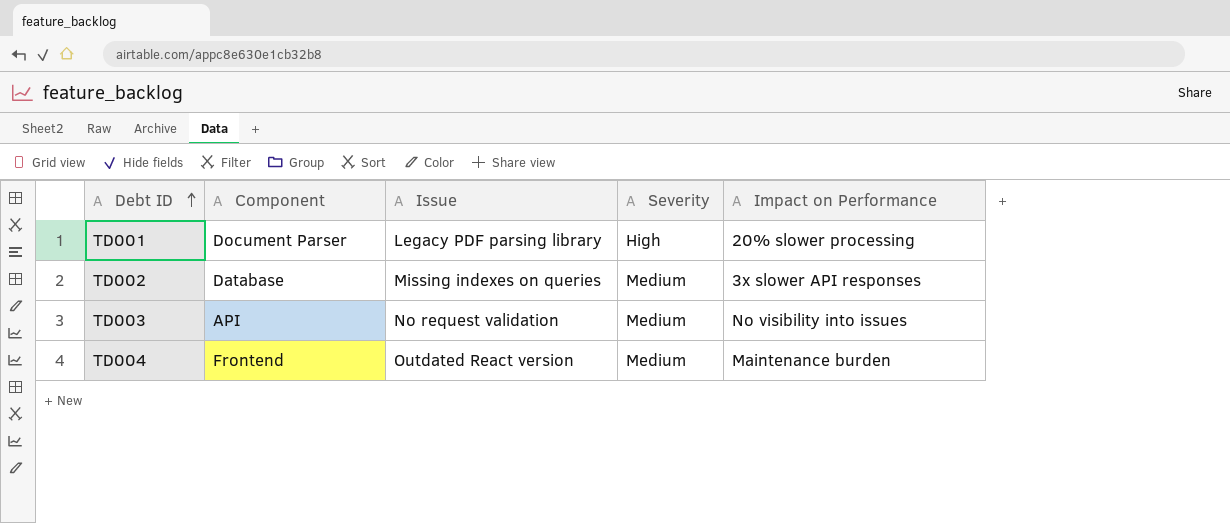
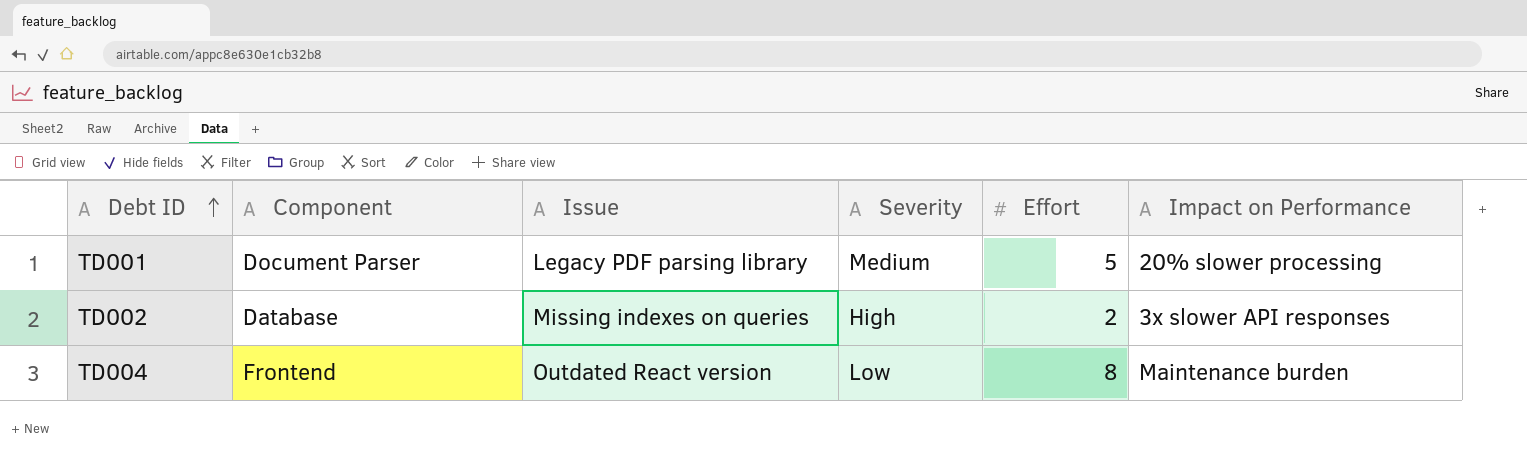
column Effort | position: none -> 5
row TD003: API | No request validation | Medium | No visibility into issues -> none
TD001 | Severity: High -> Medium
TD002 | Severity: Medium -> High
TD004 | Severity: Medium -> Low

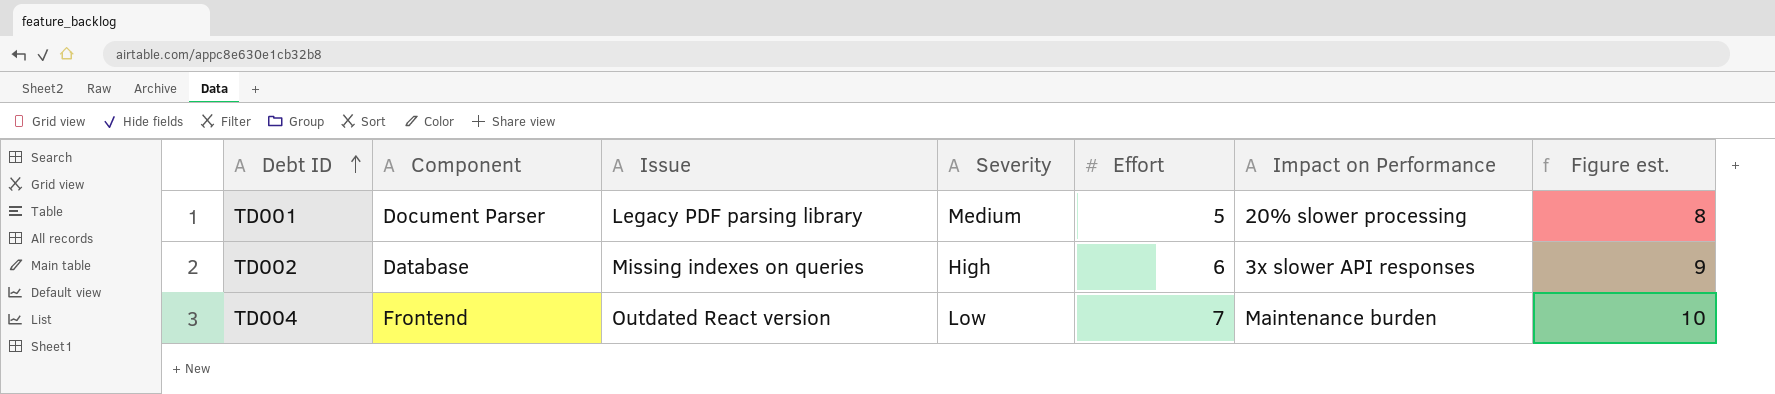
column Figure est. | formula: none -> [Effort] + 3
TD002 | Effort: 2 -> 6
TD004 | Effort: 8 -> 7

